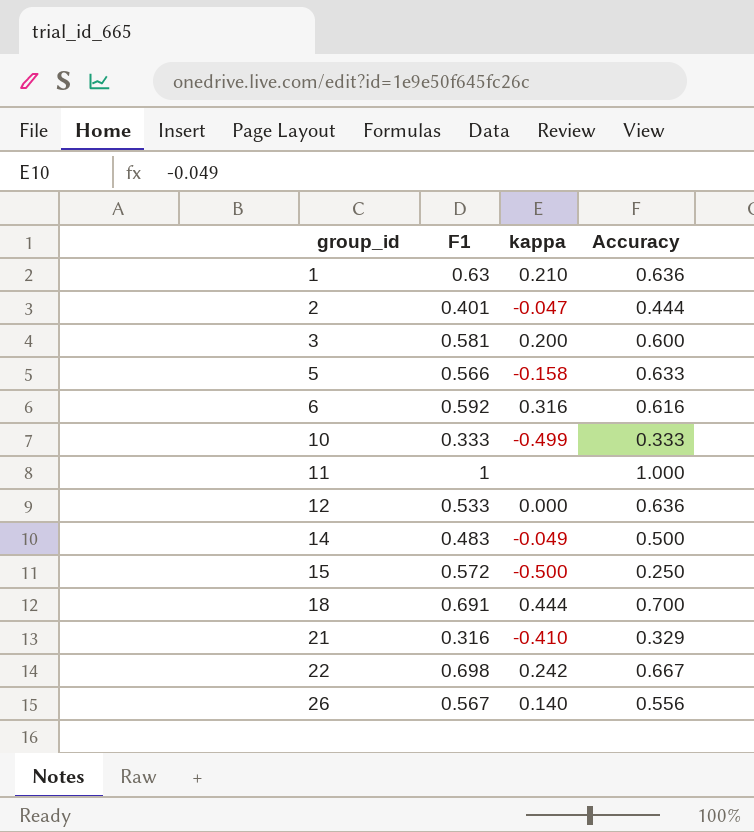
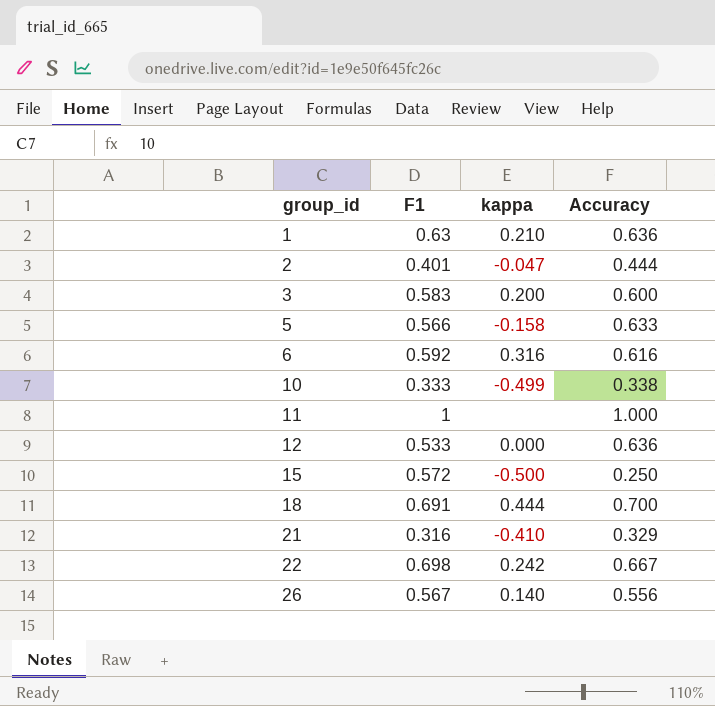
row 14: 0.483 | -0.049 | 0.500 -> none
3 | F1: 0.581 -> 0.583
10 | Accuracy: 0.333 -> 0.338

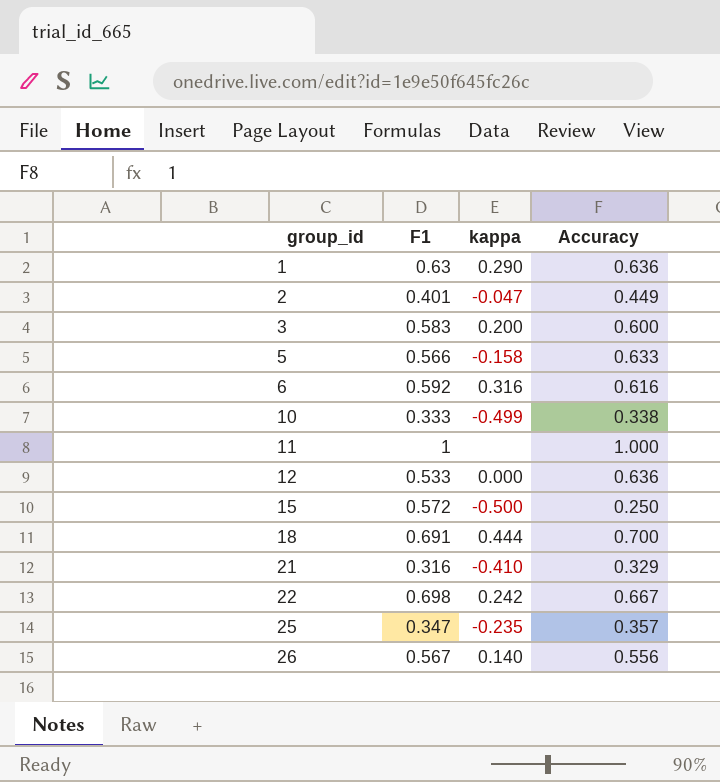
1 | kappa: 0.210 -> 0.290
2 | Accuracy: 0.444 -> 0.449
row 25: none -> 0.347 | -0.235 | 0.357

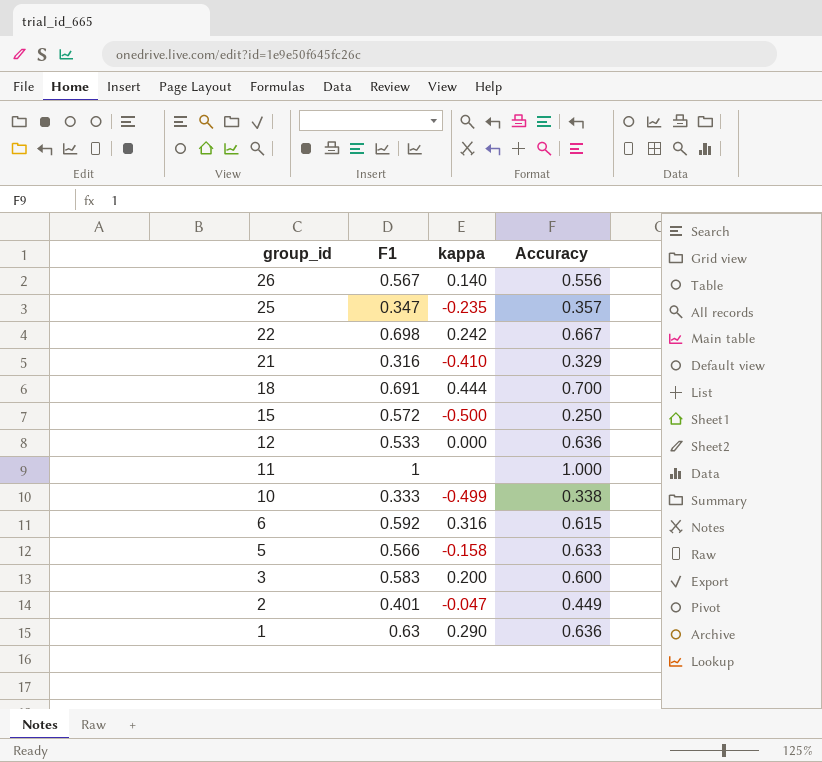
row order: group_id ascending -> group_id descending
6 | Accuracy: 0.616 -> 0.615

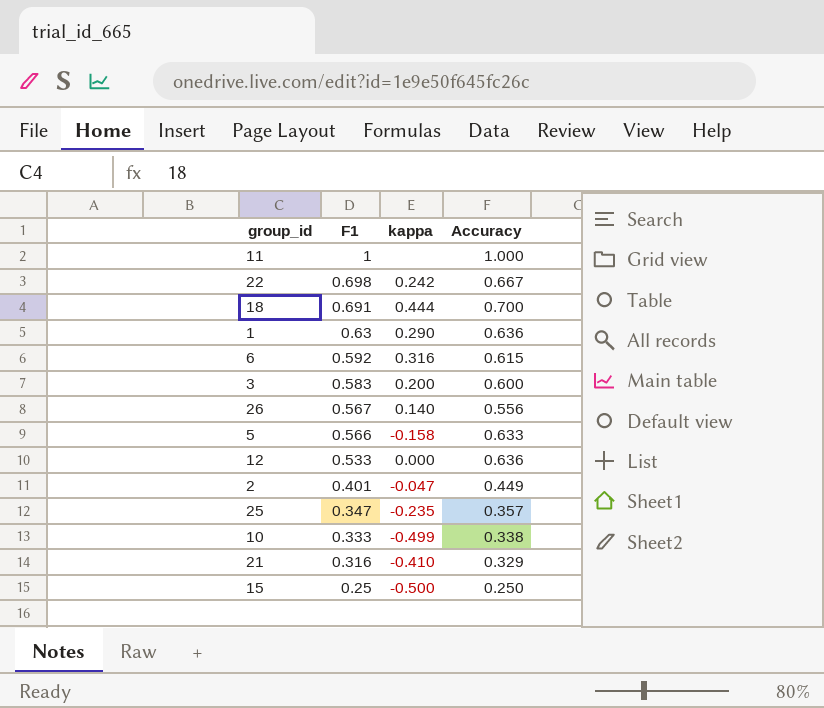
row order: group_id descending -> F1 descending
15 | F1: 0.572 -> 0.25

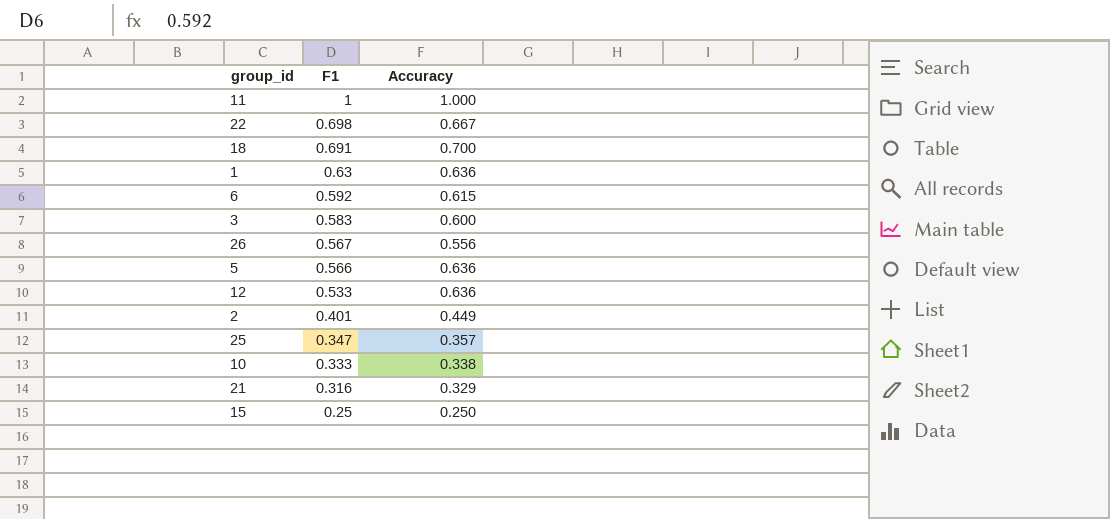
column kappa | position: 3 -> none
5 | Accuracy: 0.633 -> 0.636

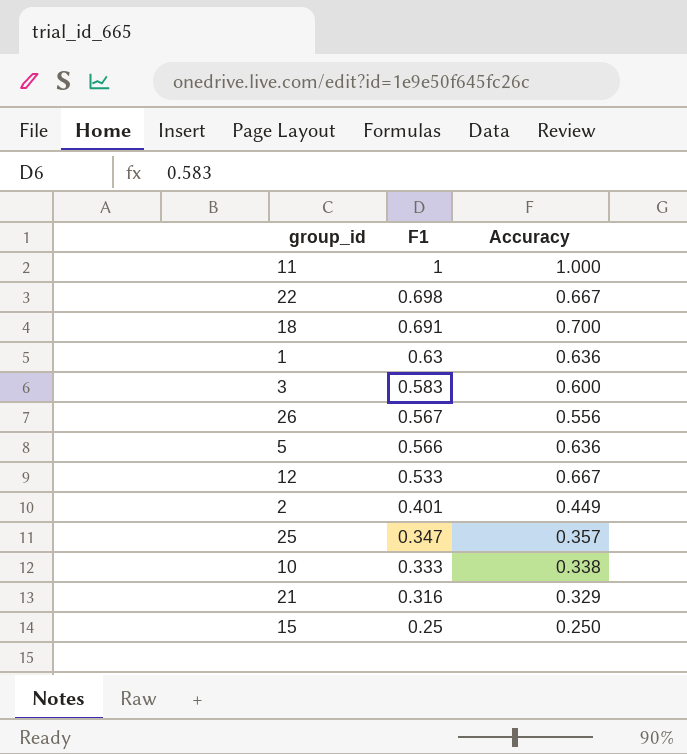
row 6: 0.592 | 0.615 -> none
12 | Accuracy: 0.636 -> 0.667

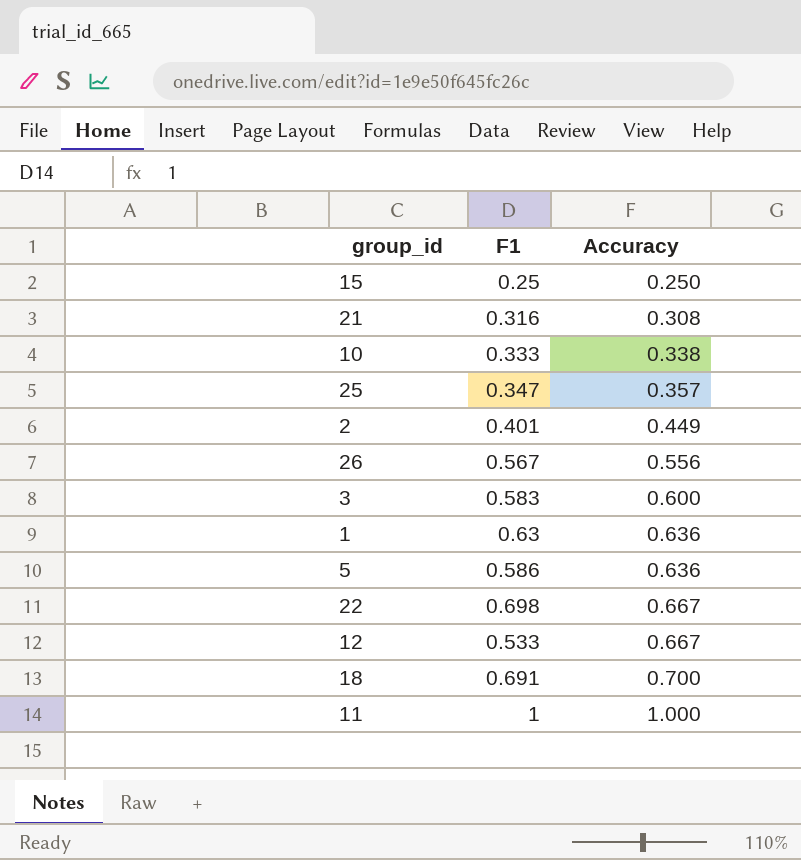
row order: F1 descending -> Accuracy ascending
21 | Accuracy: 0.329 -> 0.308
5 | F1: 0.566 -> 0.586

